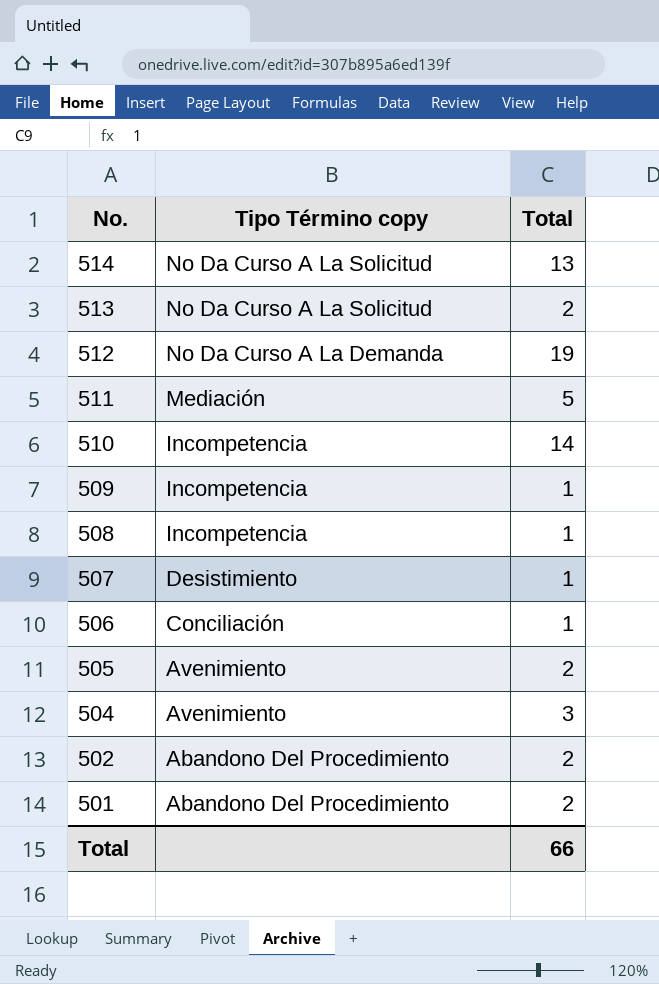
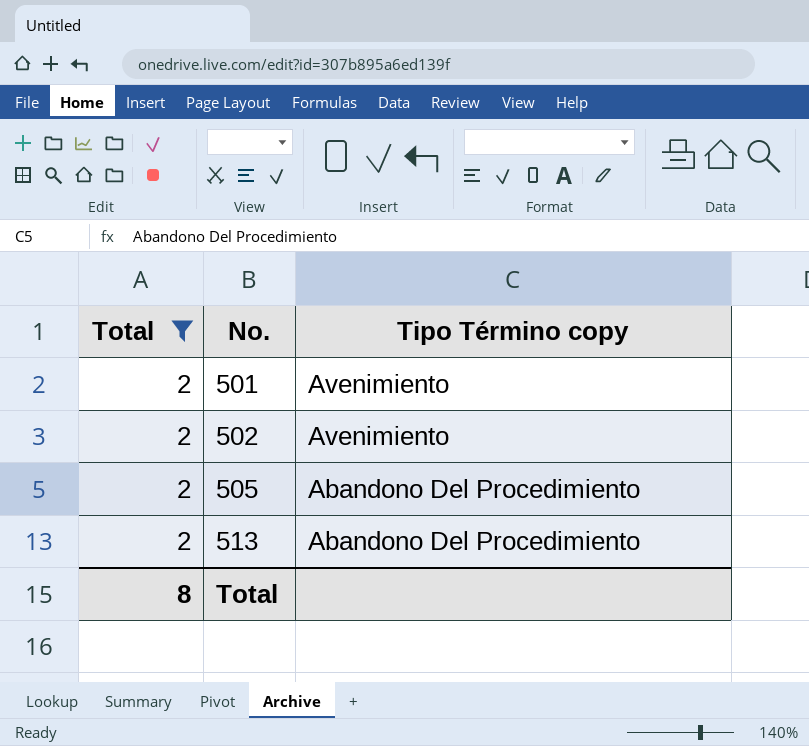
filter: none -> Total = 2
row order: No. descending -> No. ascending
column Total | position: 3 -> 1
501 | Tipo Término copy: Abandono Del Procedimiento -> Avenimiento
502 | Tipo Término copy: Abandono Del Procedimiento -> Avenimiento
505 | Tipo Término copy: Avenimiento -> Abandono Del Procedimiento
513 | Tipo Término copy: No Da Curso A La Solicitud -> Abandono Del Procedimiento
Total | Total: 66 -> 8

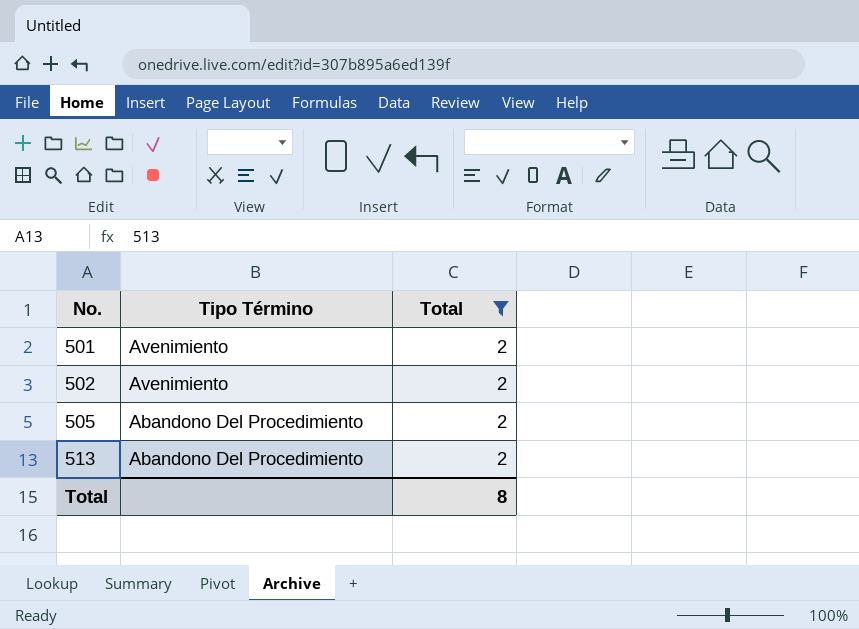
column name: Tipo Término copy -> Tipo Término
column Total | position: 1 -> 3

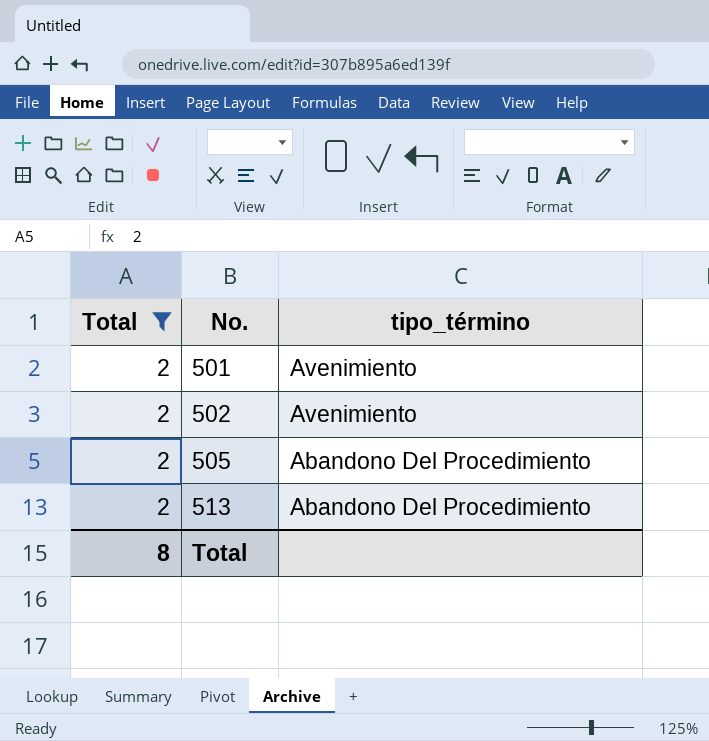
column Total | position: 3 -> 1
column name: Tipo Término -> tipo_término

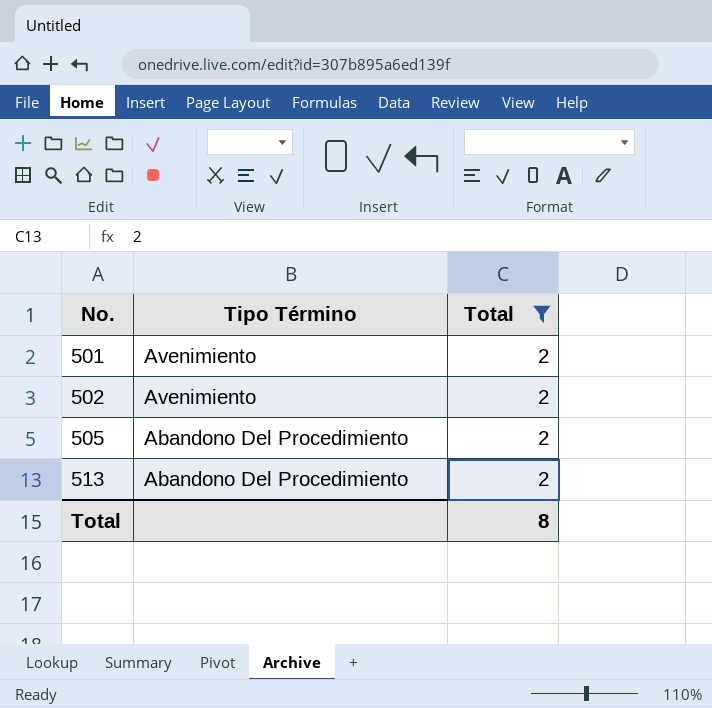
column name: tipo_término -> Tipo Término
column Total | position: 1 -> 3

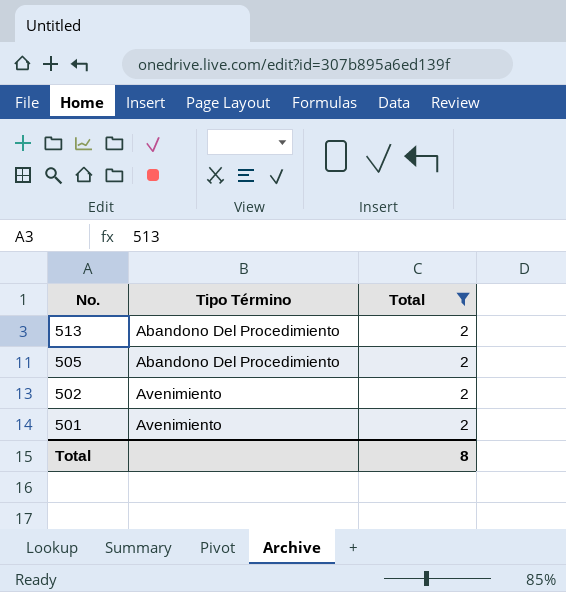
row order: No. ascending -> No. descending

